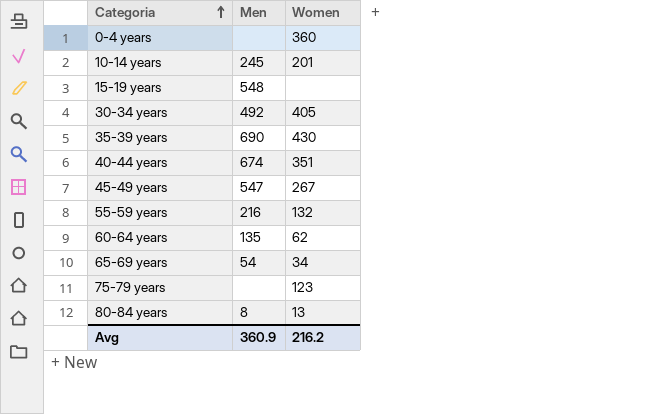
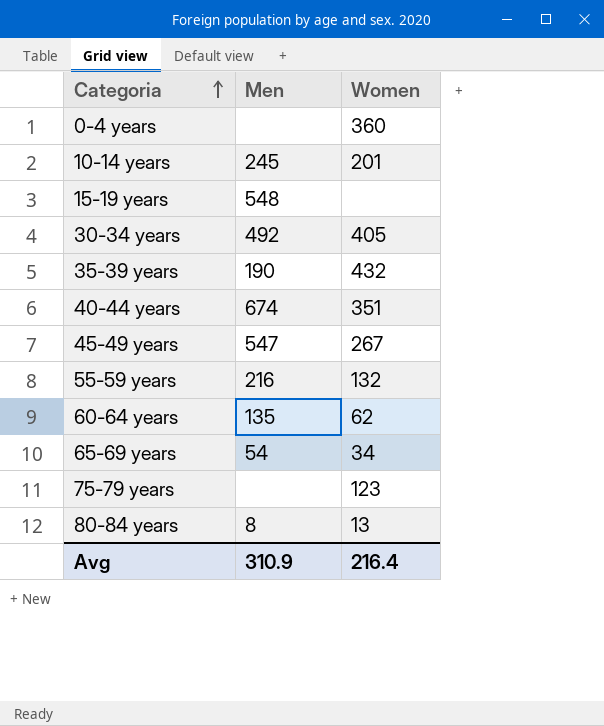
35-39 years | Men: 690 -> 190
35-39 years | Women: 430 -> 432
Avg | Men: 360.9 -> 310.9
Avg | Women: 216.2 -> 216.4

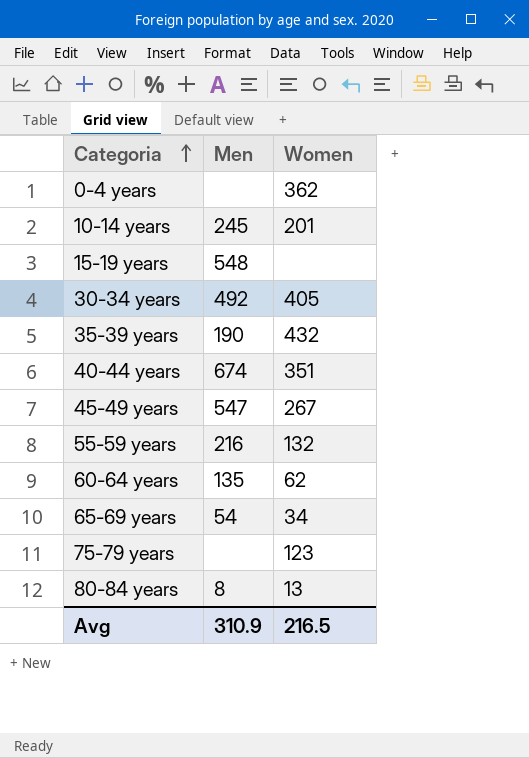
0-4 years | Women: 360 -> 362
Avg | Women: 216.4 -> 216.5

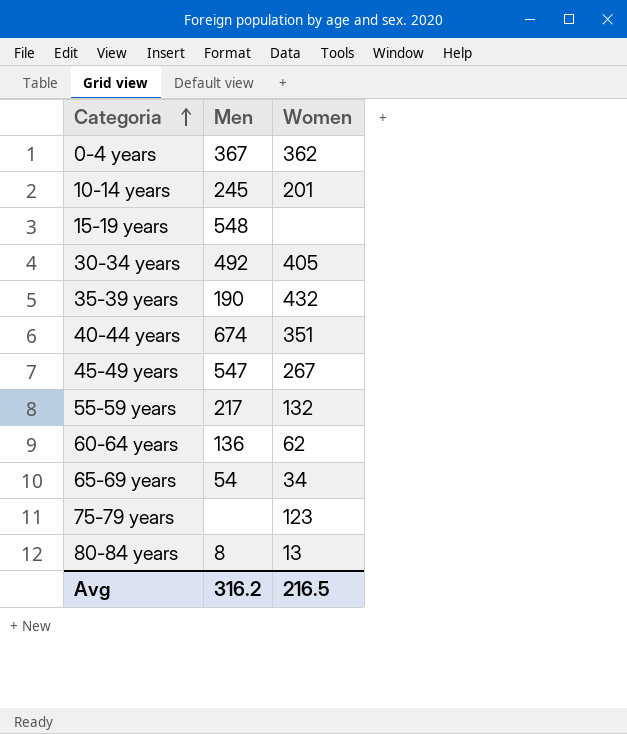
0-4 years | Men: none -> 367
55-59 years | Men: 216 -> 217
60-64 years | Men: 135 -> 136
Avg | Men: 310.9 -> 316.2

